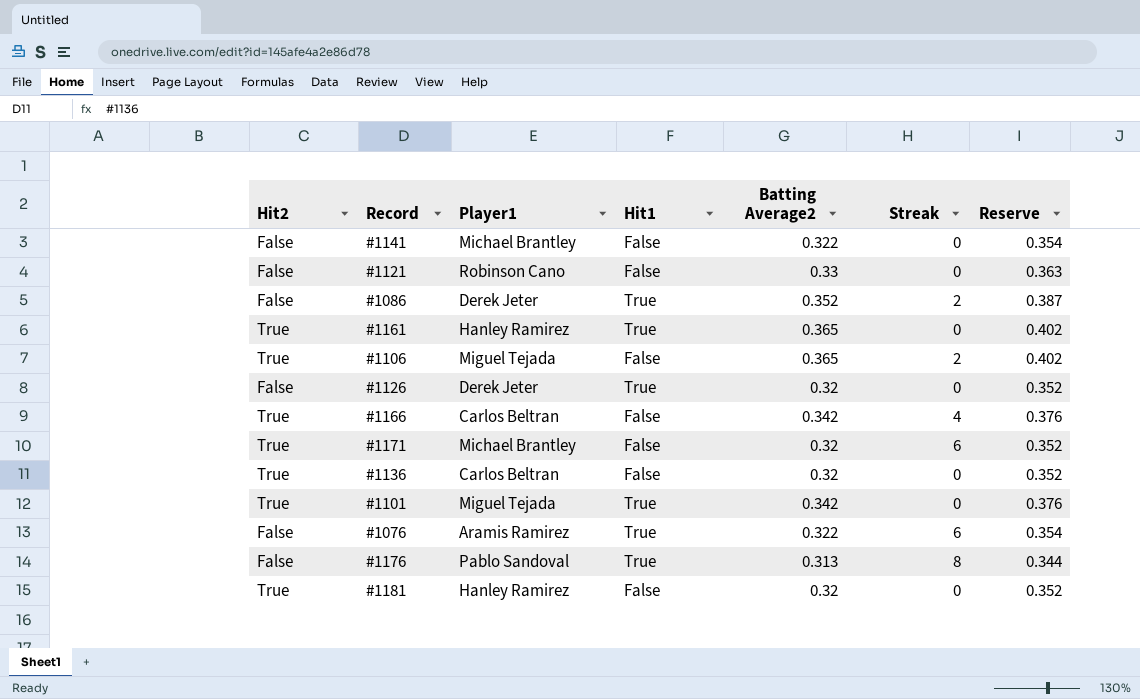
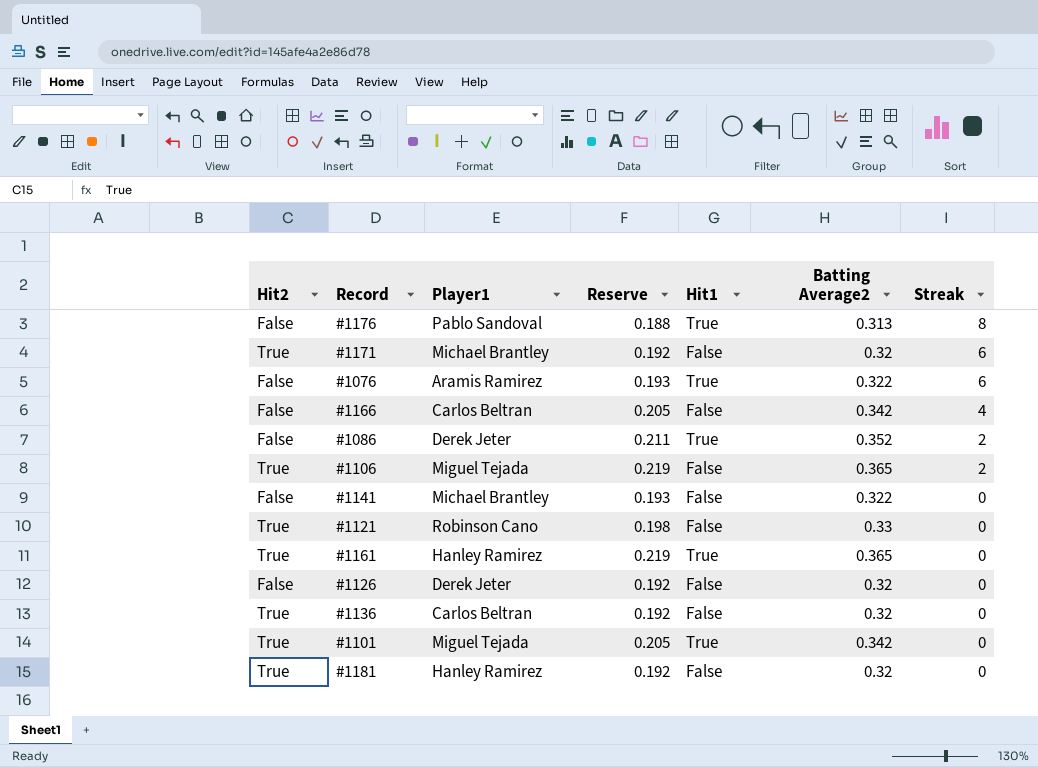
row order: none -> Streak descending
column Reserve | formula: [Batting Average2] * 1.1 -> [Batting Average2] * 0.6
column Reserve | position: 7 -> 4
#1166 | Hit2: True -> False
#1121 | Hit2: False -> True
#1126 | Hit1: True -> False

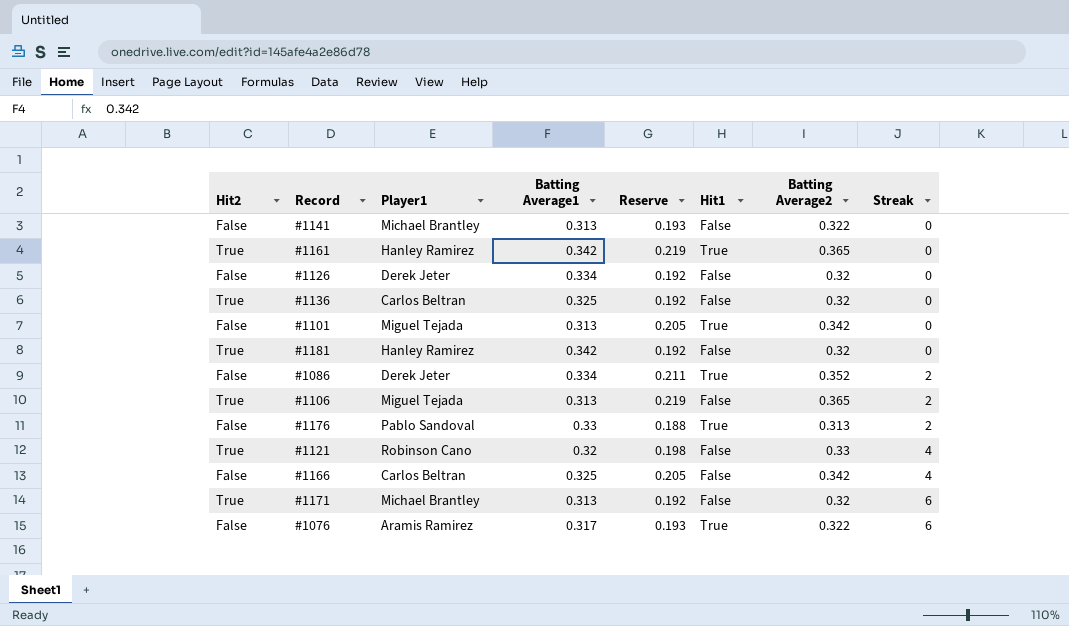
row order: Streak descending -> Streak ascending
column Batting Average1 | position: none -> 4
#1101 | Hit2: True -> False
#1176 | Streak: 8 -> 2
#1121 | Streak: 0 -> 4

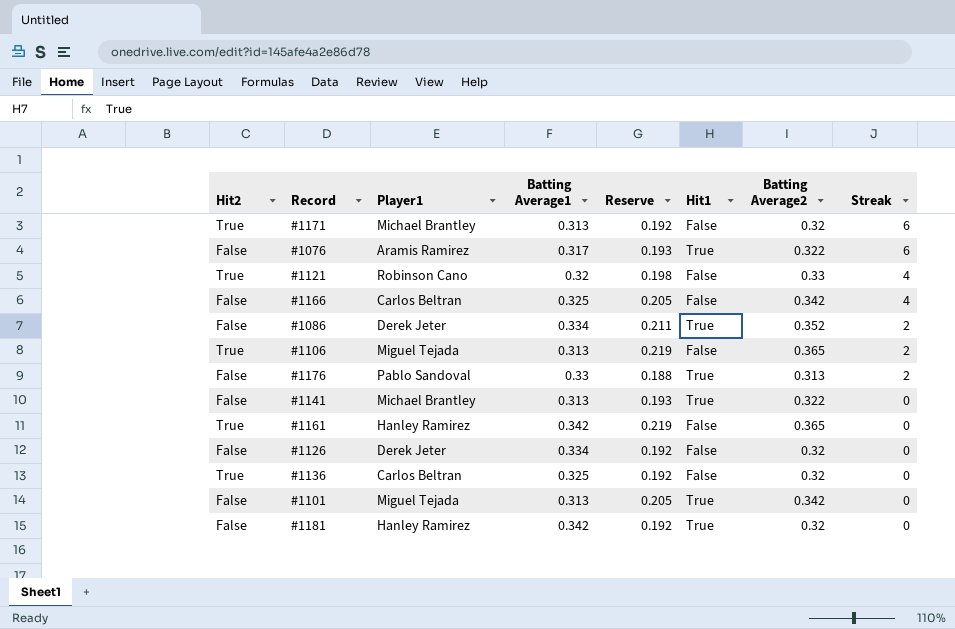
row order: Streak ascending -> Streak descending
#1141 | Hit1: False -> True
#1161 | Hit1: True -> False
#1181 | Hit2: True -> False
#1181 | Hit1: False -> True

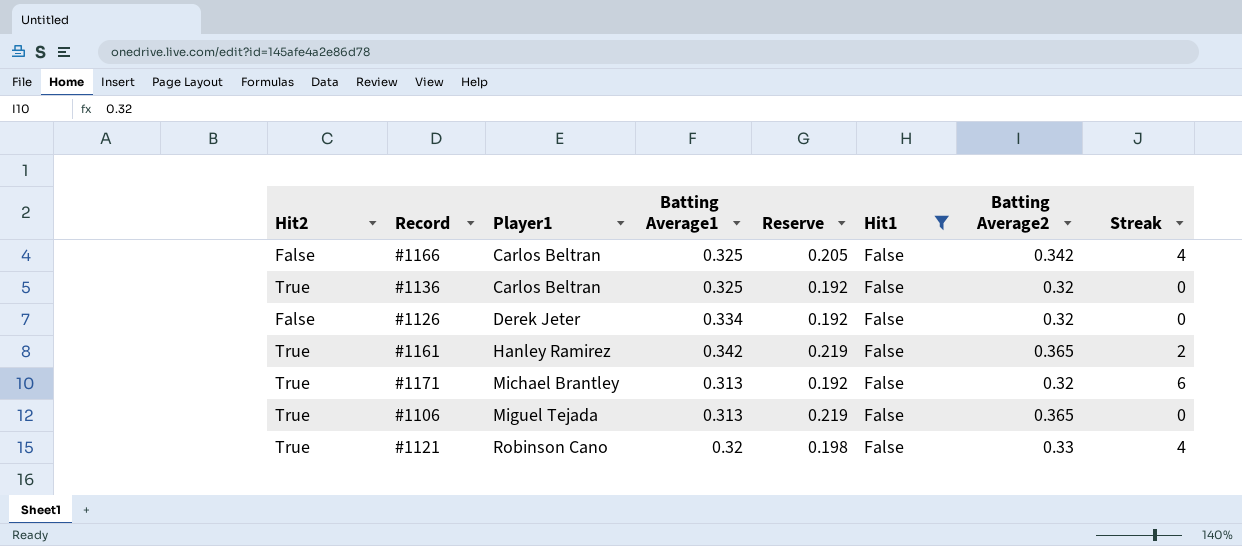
filter: none -> Hit1 = False
row order: Streak descending -> Player1 ascending
#1161 | Streak: 0 -> 2
#1106 | Streak: 2 -> 0

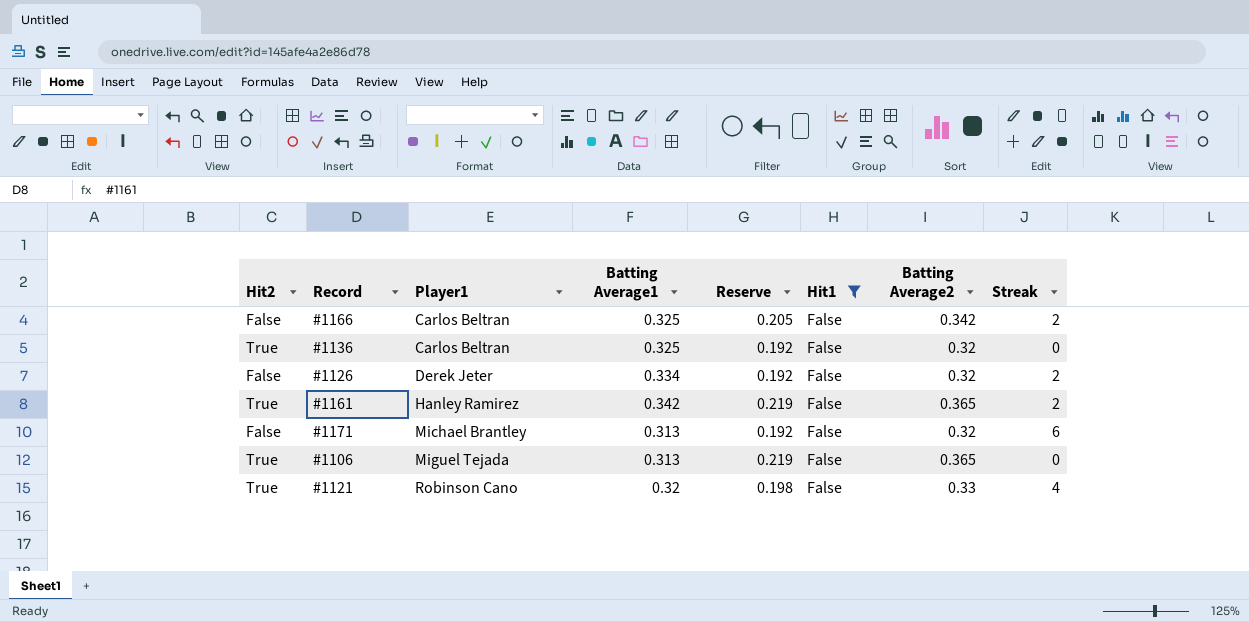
#1166 | Streak: 4 -> 2
#1126 | Streak: 0 -> 2
#1171 | Hit2: True -> False

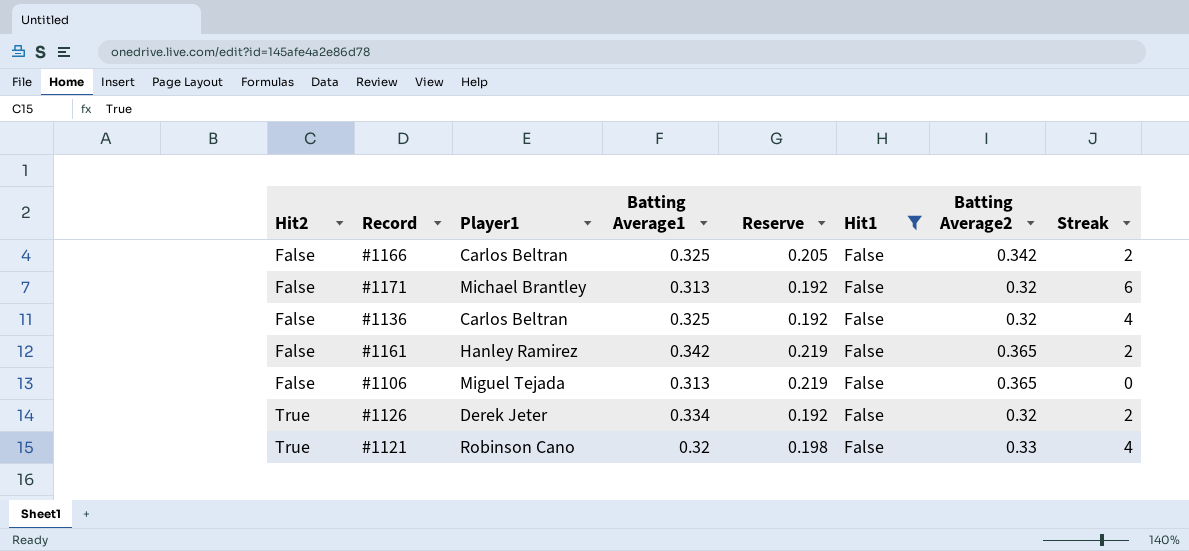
row order: Player1 ascending -> Hit2 ascending
#1136 | Hit2: True -> False
#1136 | Streak: 0 -> 4
#1161 | Hit2: True -> False
#1106 | Hit2: True -> False
#1126 | Hit2: False -> True

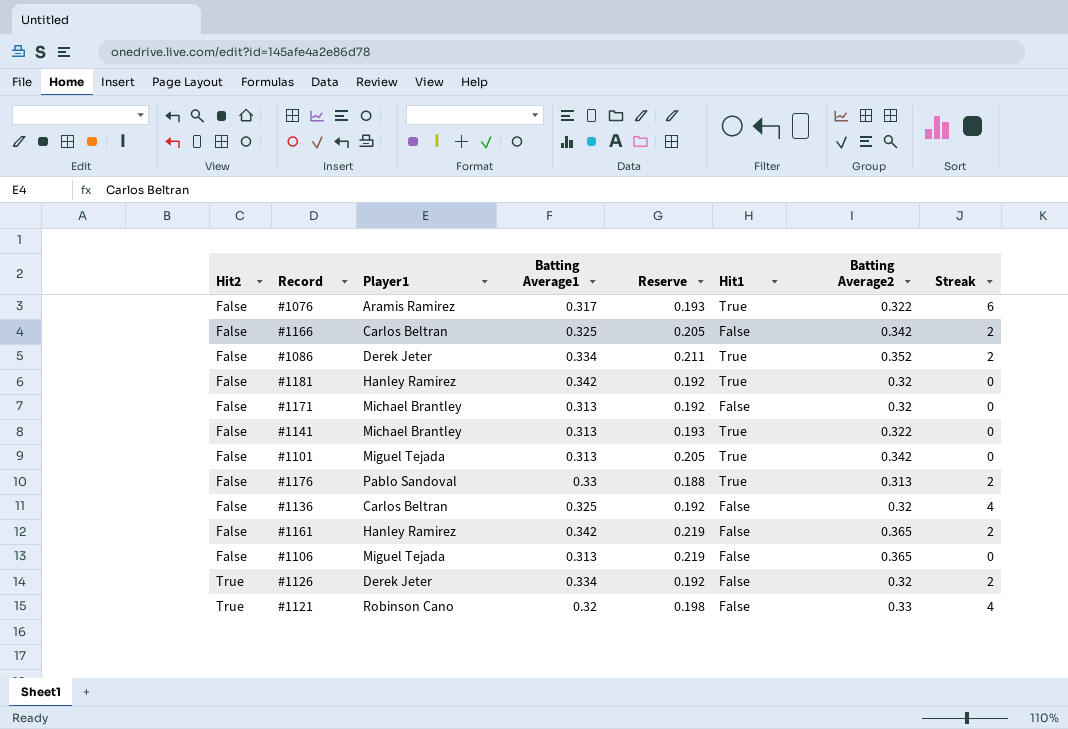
filter: Hit1 = False -> none
#1171 | Streak: 6 -> 0

